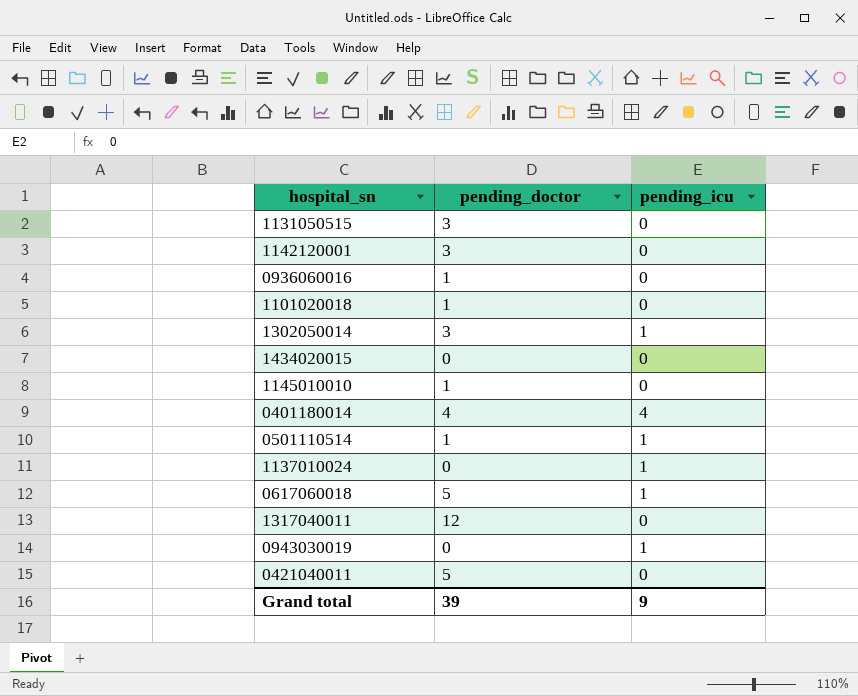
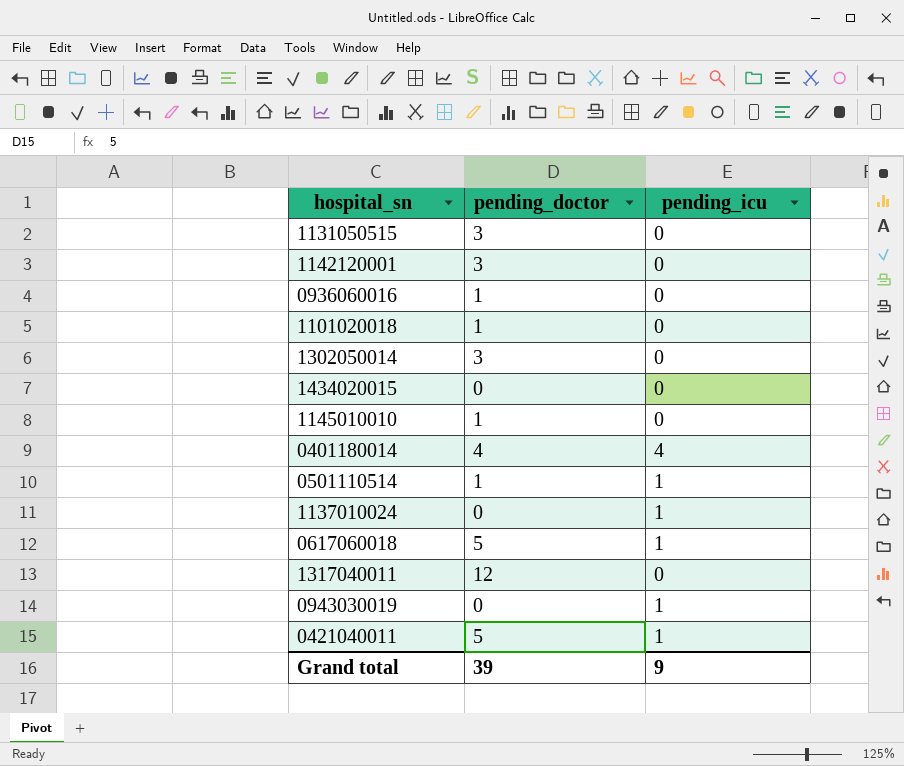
1302050014 | pending_icu: 1 -> 0
0421040011 | pending_icu: 0 -> 1

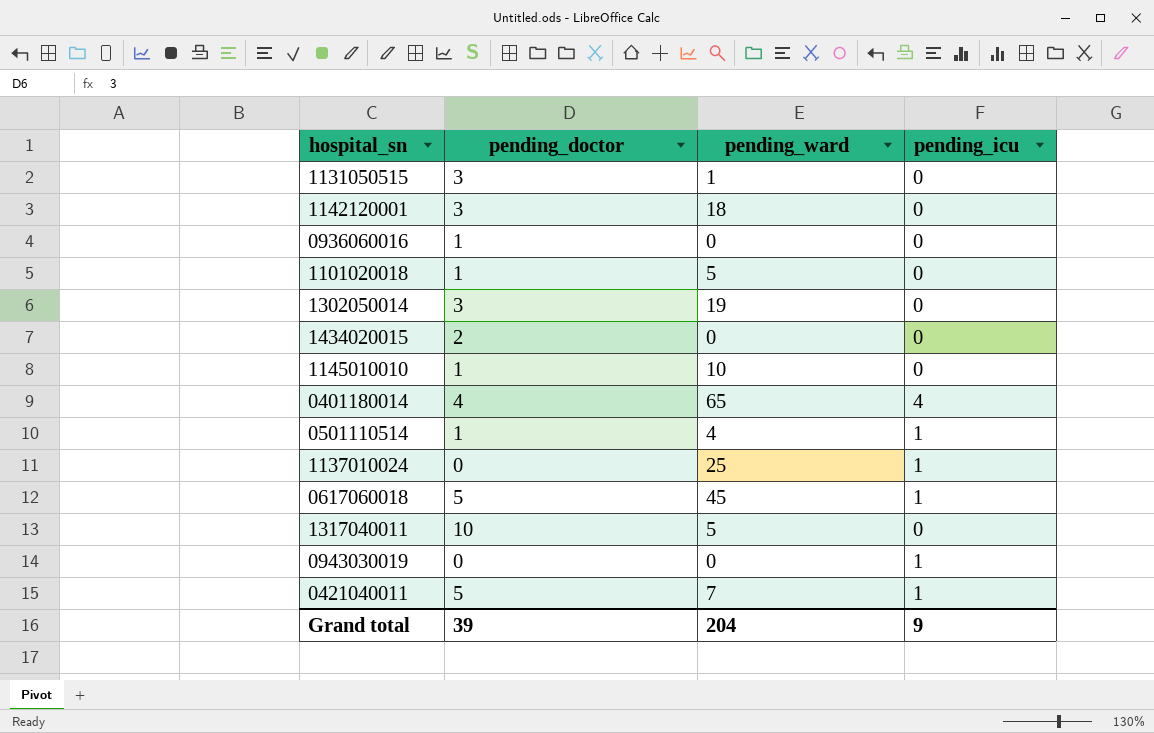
column pending_ward | position: none -> 3
1434020015 | pending_doctor: 0 -> 2
1317040011 | pending_doctor: 12 -> 10

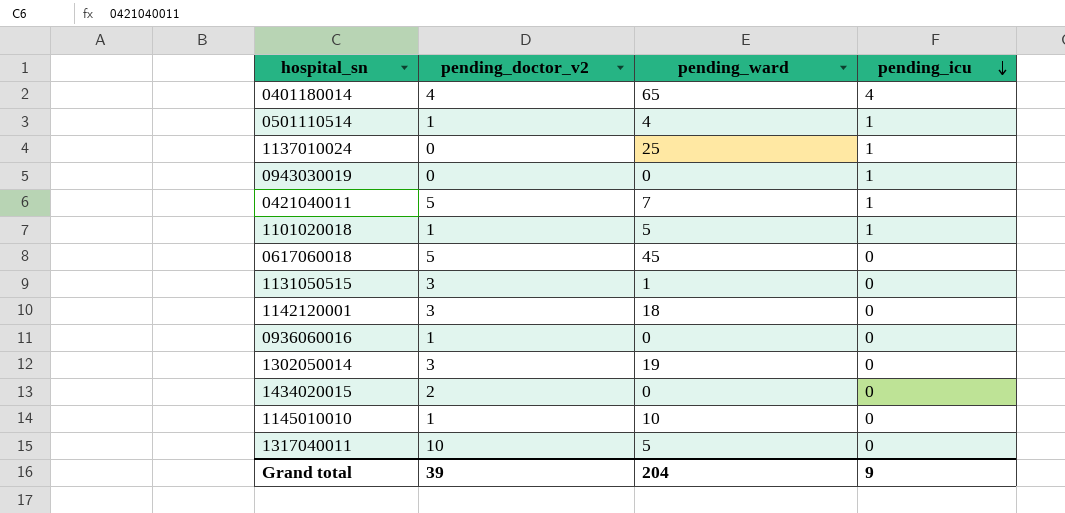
row order: none -> pending_icu descending
column name: pending_doctor -> pending_doctor_v2
1101020018 | pending_icu: 0 -> 1
0617060018 | pending_icu: 1 -> 0

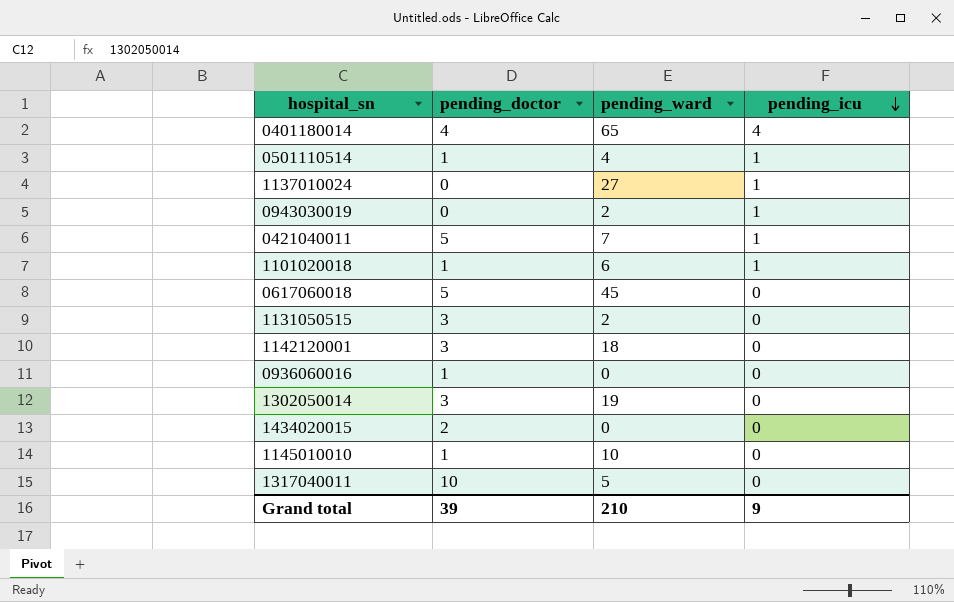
column name: pending_doctor_v2 -> pending_doctor
1137010024 | pending_ward: 25 -> 27
0943030019 | pending_ward: 0 -> 2
1101020018 | pending_ward: 5 -> 6
1131050515 | pending_ward: 1 -> 2
Grand total | pending_ward: 204 -> 210

